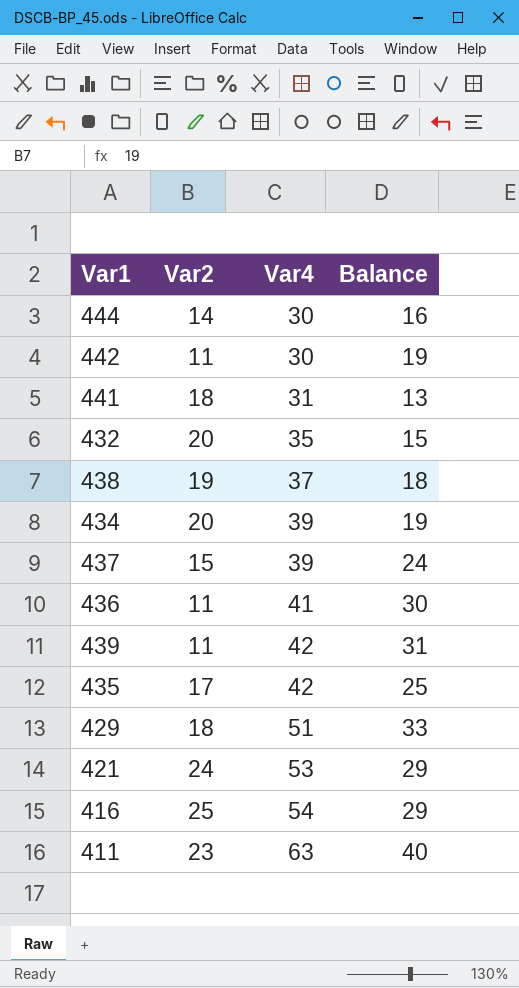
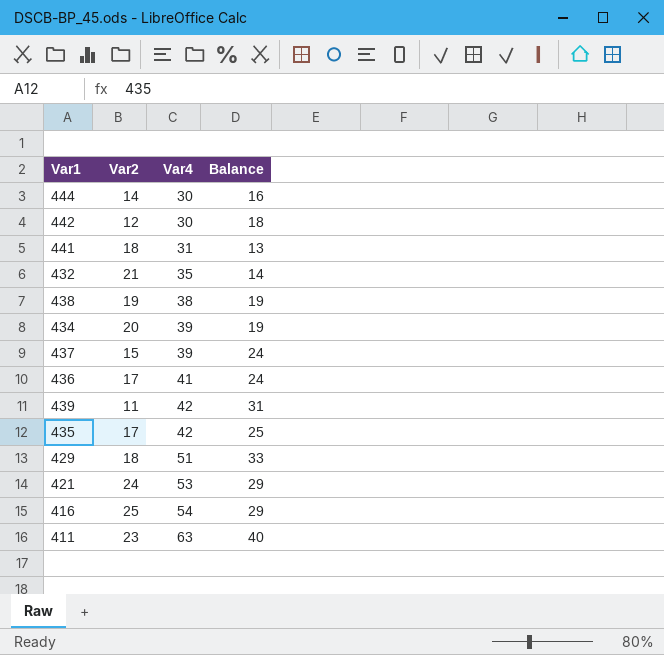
442 | Var2: 11 -> 12
442 | Balance: 19 -> 18
432 | Var2: 20 -> 21
432 | Balance: 15 -> 14
438 | Var4: 37 -> 38
438 | Balance: 18 -> 19
436 | Var2: 11 -> 17
436 | Balance: 30 -> 24

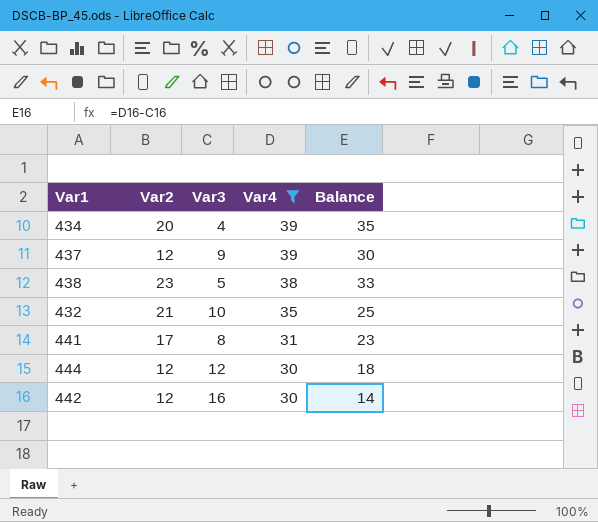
filter: none -> Var4 <= 39
row order: Var4 ascending -> Var4 descending
column Var3 | position: none -> 3
column Balance | formula: [Var4] - [Var2] -> [Var4] - [Var3]
437 | Var2: 15 -> 12
438 | Var2: 19 -> 23
441 | Var2: 18 -> 17
444 | Var2: 14 -> 12

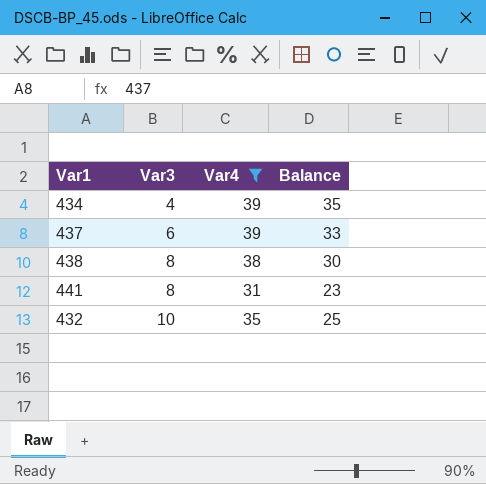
row order: Var4 descending -> Var3 ascending
column Var2 | position: 2 -> none
row 444: 12 | 12 | 30 | 18 -> none
row 442: 12 | 16 | 30 | 14 -> none
437 | Var3: 9 -> 6
437 | Balance: 30 -> 33
438 | Var3: 5 -> 8
438 | Balance: 33 -> 30

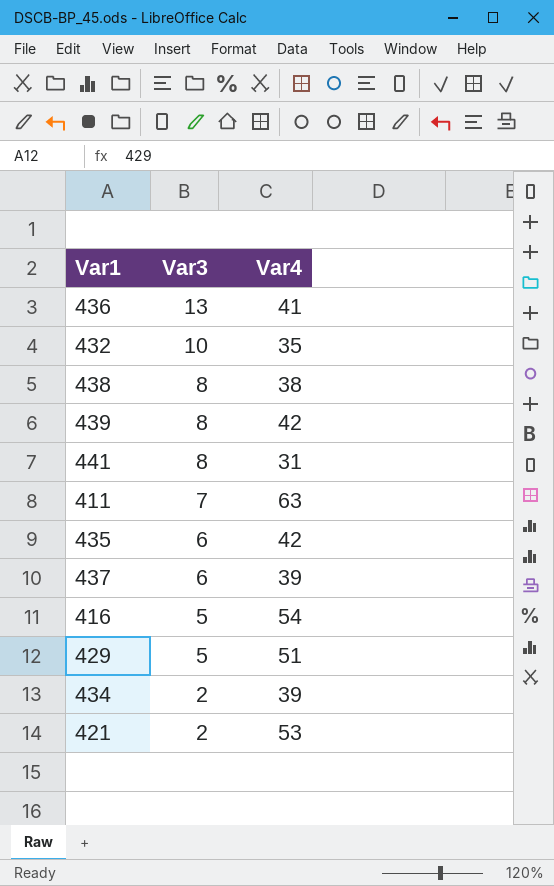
filter: Var4 <= 39 -> none
row order: Var3 ascending -> Var3 descending
column Balance | formula: [Var4] - [Var3] -> none
434 | Var3: 4 -> 2

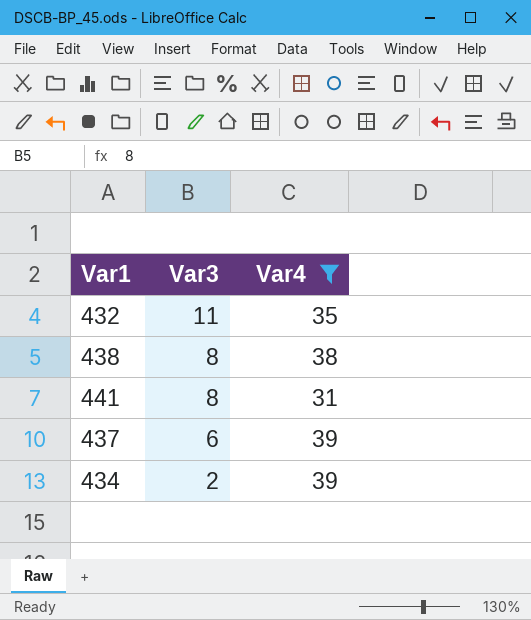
filter: none -> Var4 <= 39
432 | Var3: 10 -> 11

